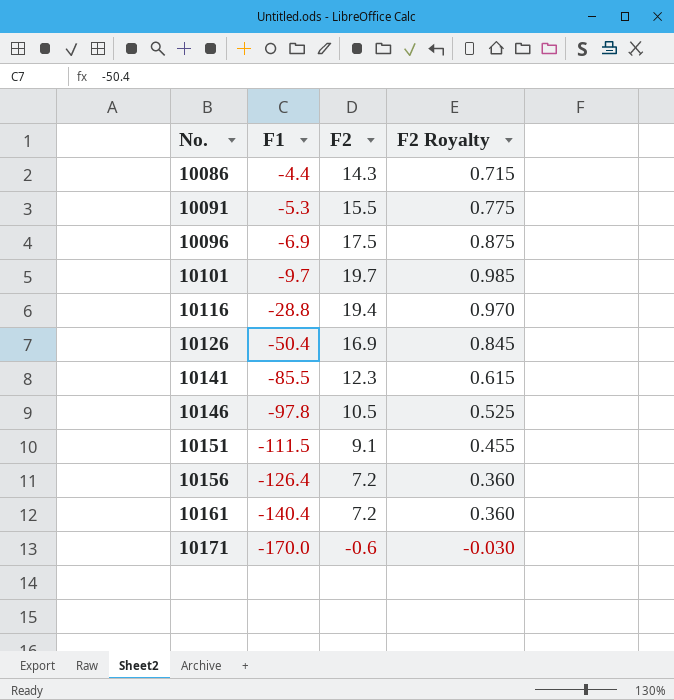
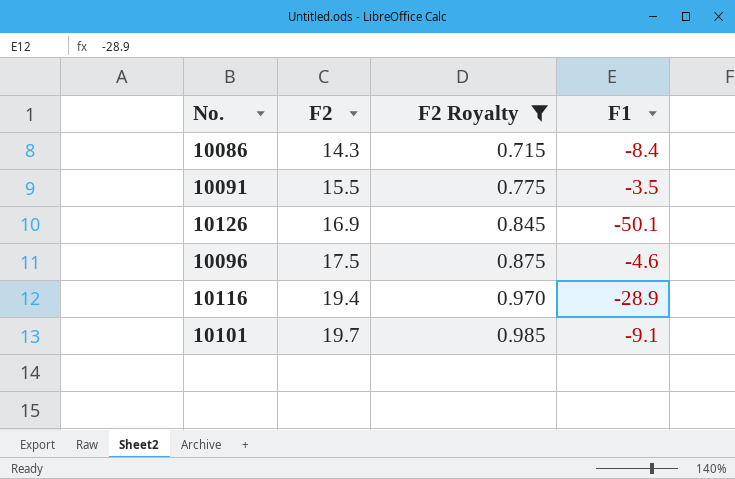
filter: none -> F2 Royalty >= 0.715
row order: No. ascending -> F2 ascending
column F1 | position: 2 -> 4
10086 | F1: -4.4 -> -8.4
10091 | F1: -5.3 -> -3.5
10126 | F1: -50.4 -> -50.1
10096 | F1: -6.9 -> -4.6
10116 | F1: -28.8 -> -28.9
10101 | F1: -9.7 -> -9.1

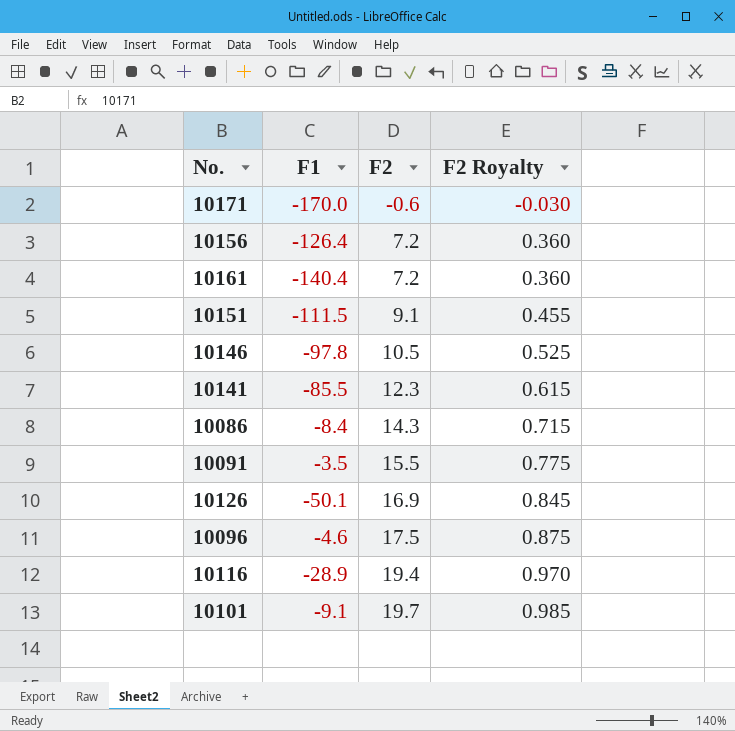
filter: F2 Royalty >= 0.715 -> none
column F1 | position: 4 -> 2

